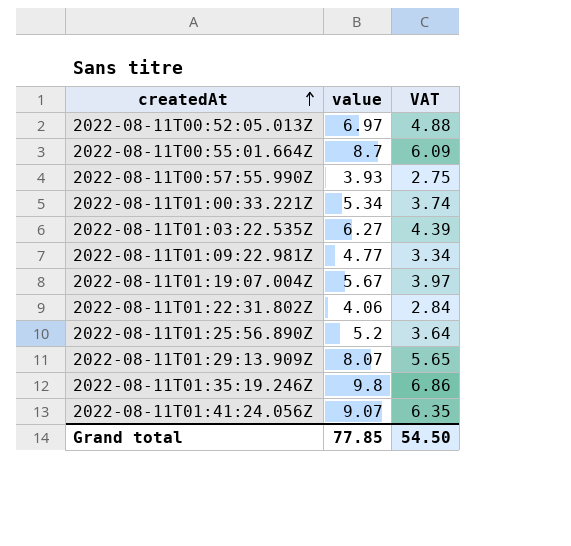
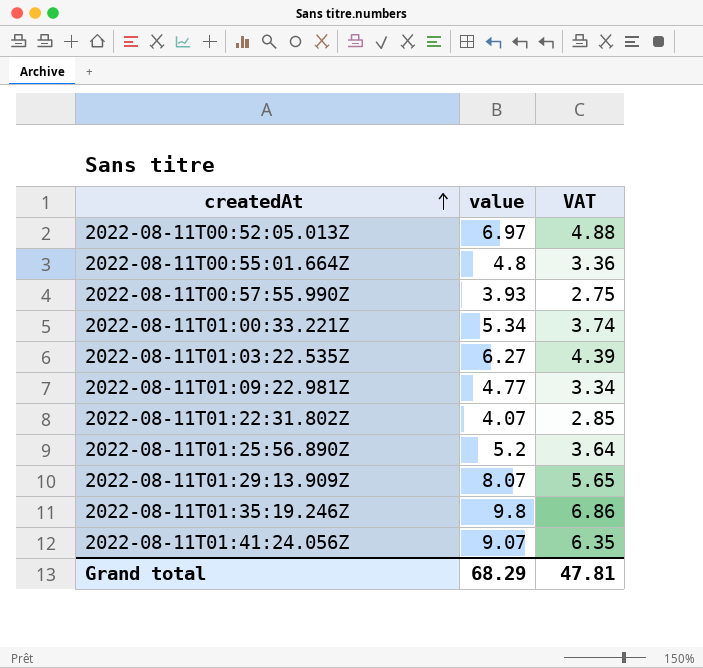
row 2022-08-11T01:19:07.004Z: 5.67 | 3.97 -> none
2022-08-11T00:55:01.664Z | value: 8.7 -> 4.8
2022-08-11T00:55:01.664Z | VAT: 6.09 -> 3.36
2022-08-11T01:22:31.802Z | value: 4.06 -> 4.07
2022-08-11T01:22:31.802Z | VAT: 2.84 -> 2.85
Grand total | value: 77.85 -> 68.29
Grand total | VAT: 54.50 -> 47.81

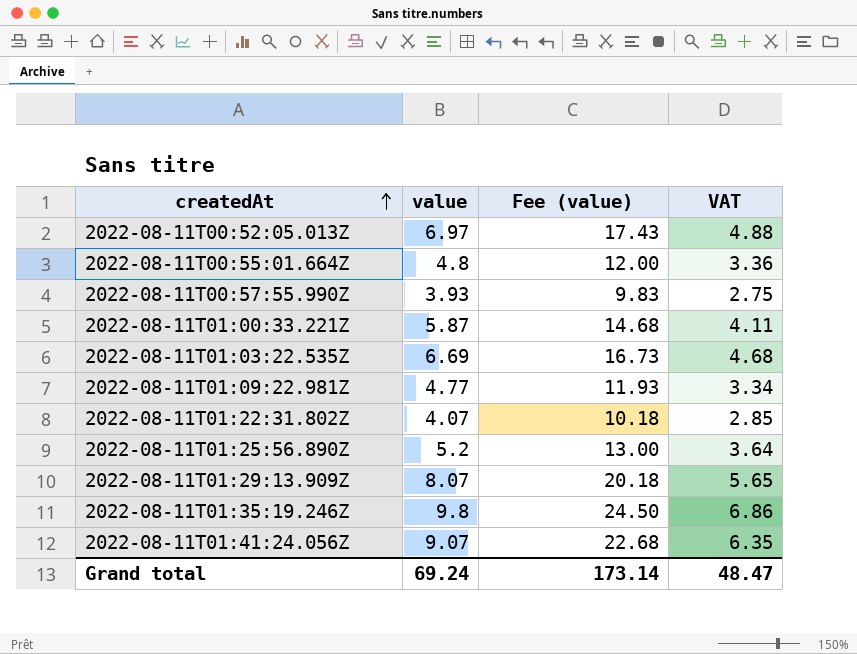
column Fee (value) | formula: none -> [value] * 2.5
2022-08-11T01:00:33.221Z | value: 5.34 -> 5.87
2022-08-11T01:00:33.221Z | VAT: 3.74 -> 4.11
2022-08-11T01:03:22.535Z | value: 6.27 -> 6.69
2022-08-11T01:03:22.535Z | VAT: 4.39 -> 4.68
Grand total | value: 68.29 -> 69.24
Grand total | VAT: 47.81 -> 48.47

